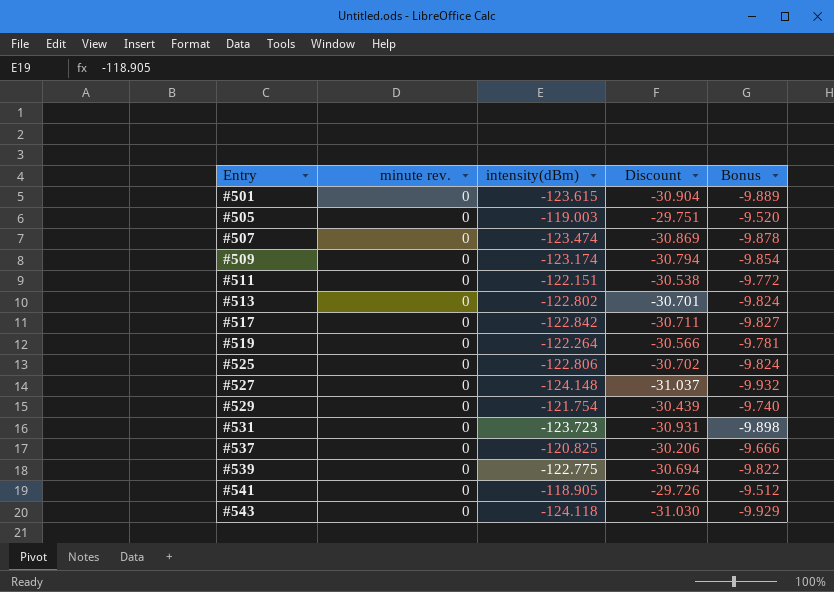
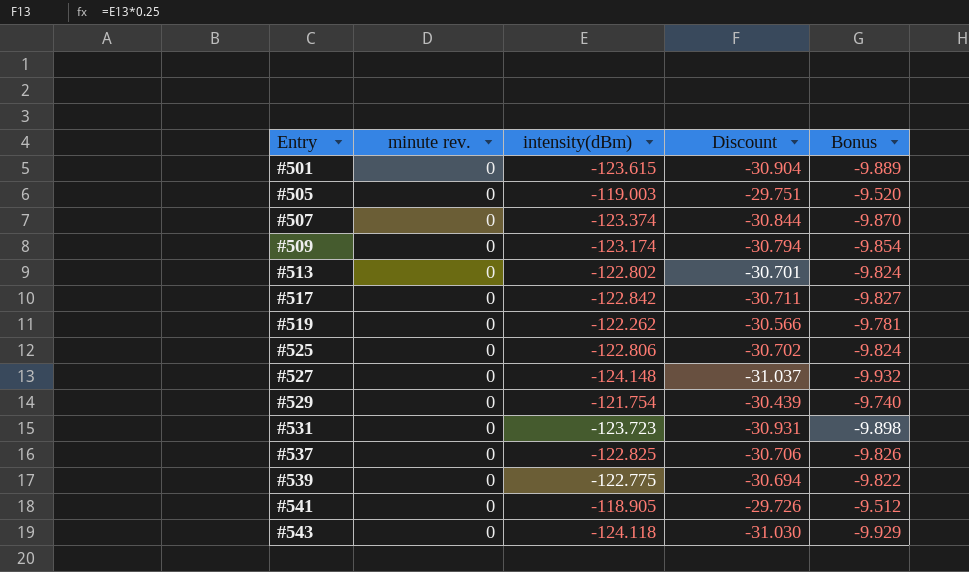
row #511: 0 | -122.151 | -30.538 | -9.772 -> none
#507 | intensity(dBm): -123.474 -> -123.374
#507 | Discount: -30.869 -> -30.844
#507 | Bonus: -9.878 -> -9.870
#519 | intensity(dBm): -122.264 -> -122.262
#537 | intensity(dBm): -120.825 -> -122.825
#537 | Discount: -30.206 -> -30.706
#537 | Bonus: -9.666 -> -9.826

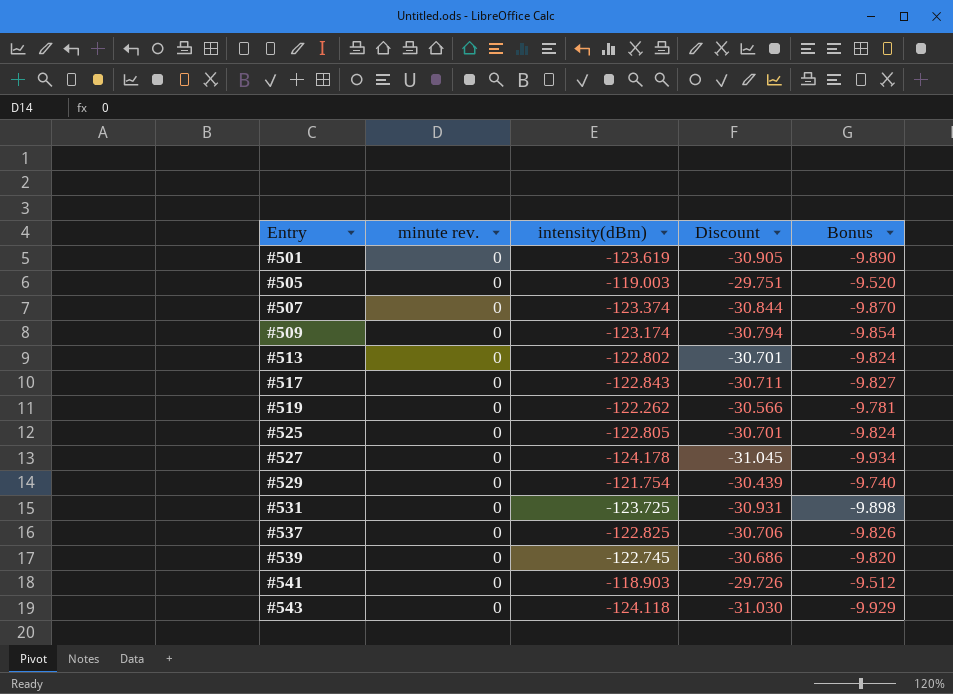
#501 | intensity(dBm): -123.615 -> -123.619
#501 | Discount: -30.904 -> -30.905
#501 | Bonus: -9.889 -> -9.890
#517 | intensity(dBm): -122.842 -> -122.843
#525 | intensity(dBm): -122.806 -> -122.805
#525 | Discount: -30.702 -> -30.701
#527 | intensity(dBm): -124.148 -> -124.178
#527 | Discount: -31.037 -> -31.045
#527 | Bonus: -9.932 -> -9.934
#531 | intensity(dBm): -123.723 -> -123.725
#539 | intensity(dBm): -122.775 -> -122.745
#539 | Discount: -30.694 -> -30.686
#539 | Bonus: -9.822 -> -9.820
#541 | intensity(dBm): -118.905 -> -118.903

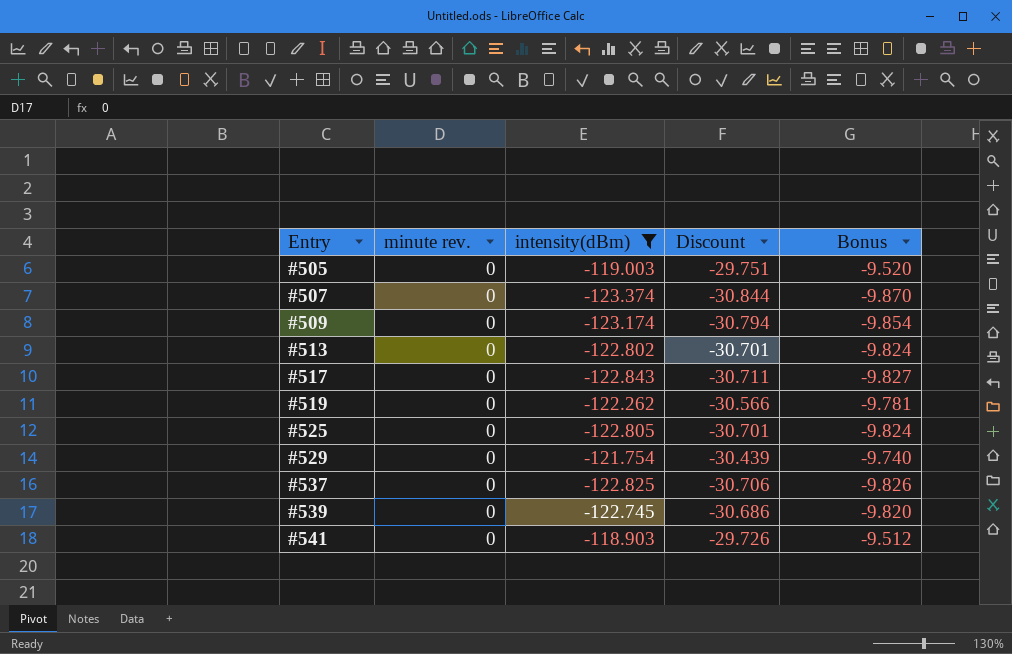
filter: none -> intensity(dBm) >= -123.374

